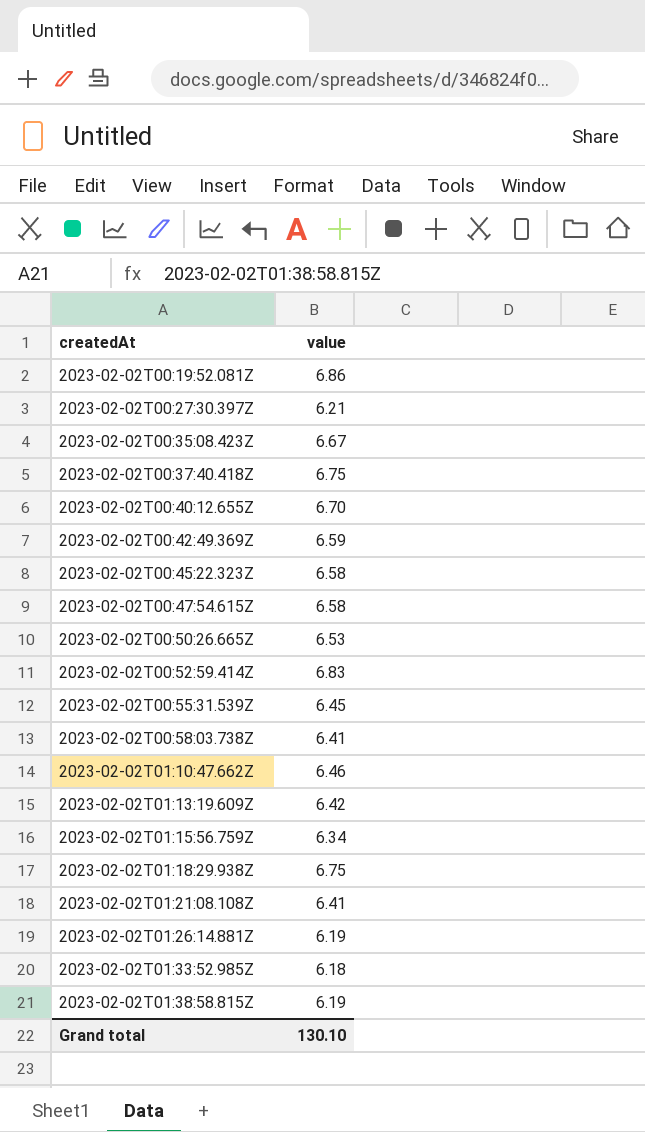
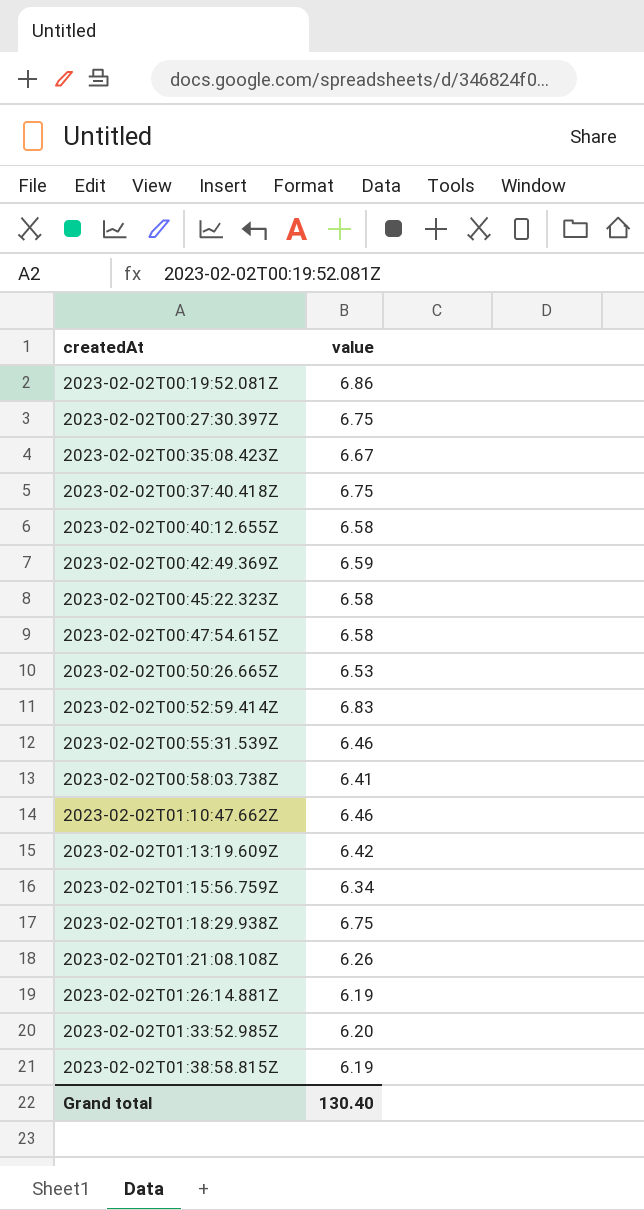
2023-02-02T00:27:30.397Z | value: 6.21 -> 6.75
2023-02-02T00:40:12.655Z | value: 6.70 -> 6.58
2023-02-02T00:55:31.539Z | value: 6.45 -> 6.46
2023-02-02T01:21:08.108Z | value: 6.41 -> 6.26
2023-02-02T01:33:52.985Z | value: 6.18 -> 6.20
Grand total | value: 130.10 -> 130.40

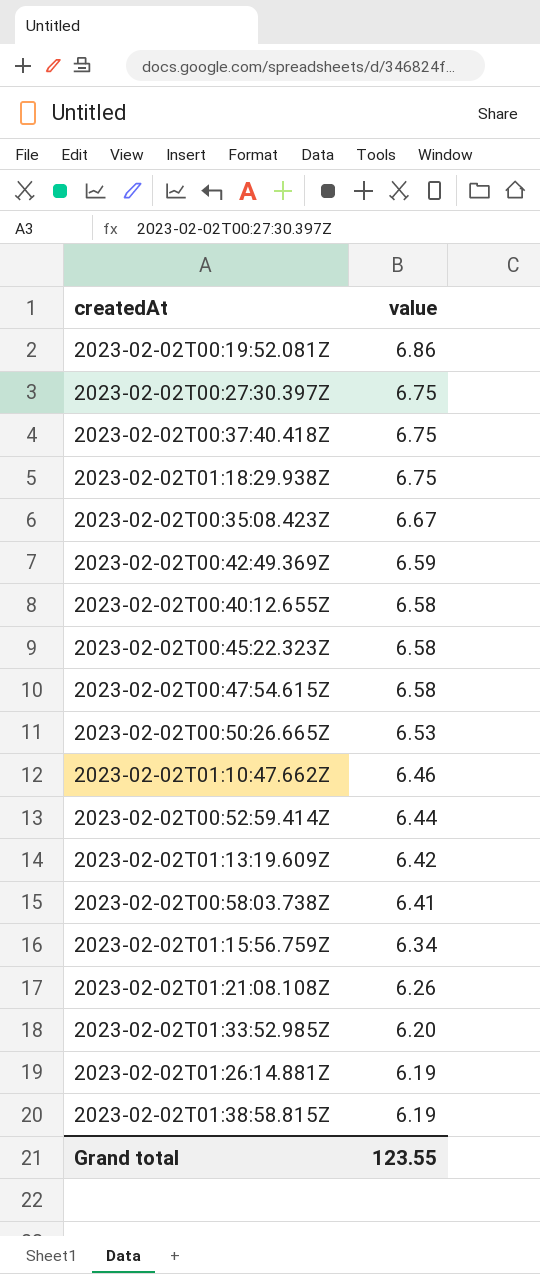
row order: createdAt ascending -> value descending
row 2023-02-02T00:55:31.539Z: 6.46 -> none
2023-02-02T00:52:59.414Z | value: 6.83 -> 6.44
Grand total | value: 130.40 -> 123.55

